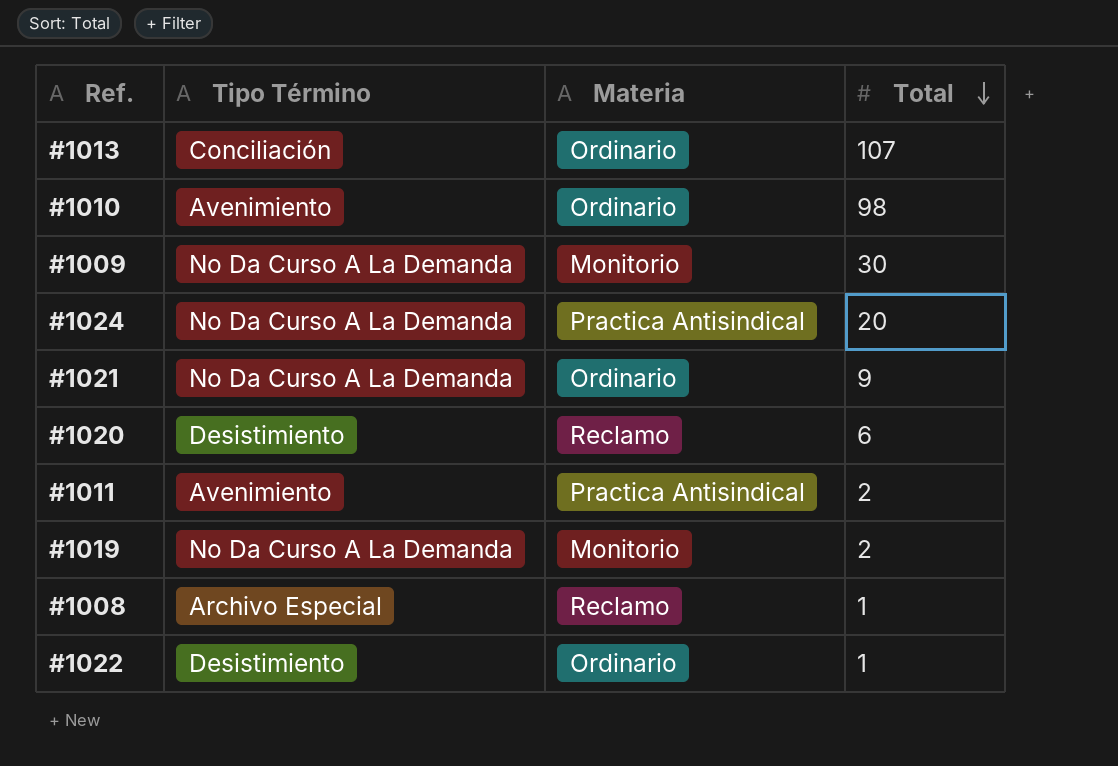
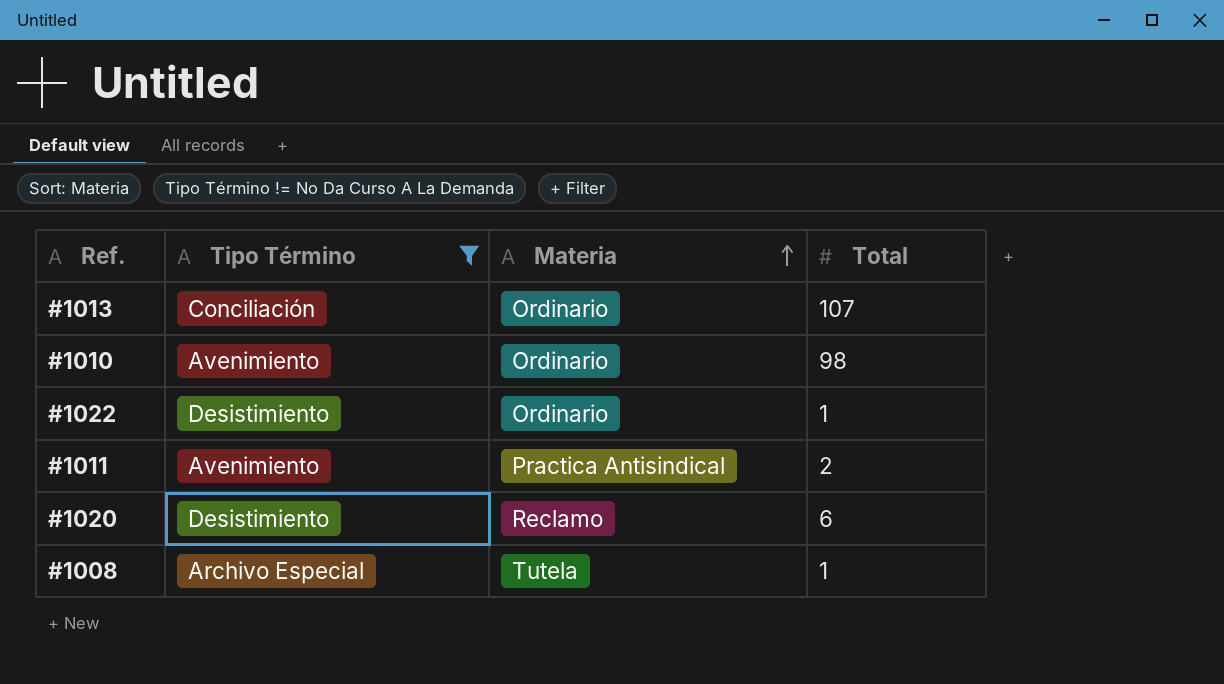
filter: none -> Tipo Término != No Da Curso A La Demanda
row order: Total descending -> Materia ascending
#1008 | Materia: Reclamo -> Tutela

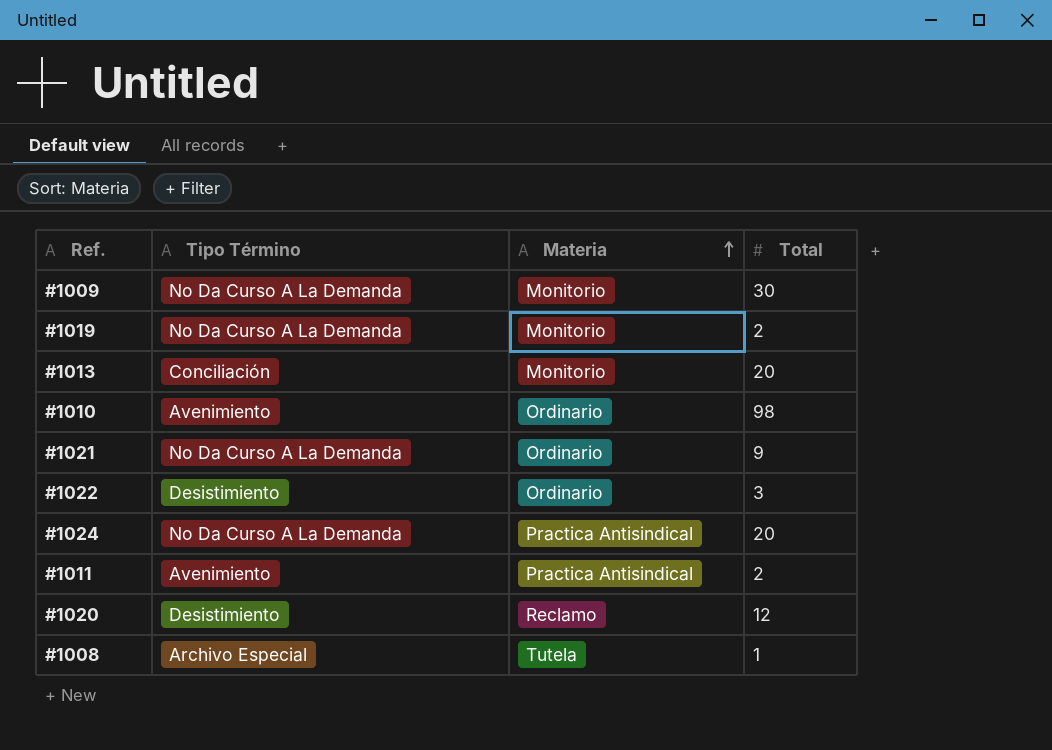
filter: Tipo Término != No Da Curso A La Demanda -> none
#1013 | Materia: Ordinario -> Monitorio
#1013 | Total: 107 -> 20
#1022 | Total: 1 -> 3
#1020 | Total: 6 -> 12

